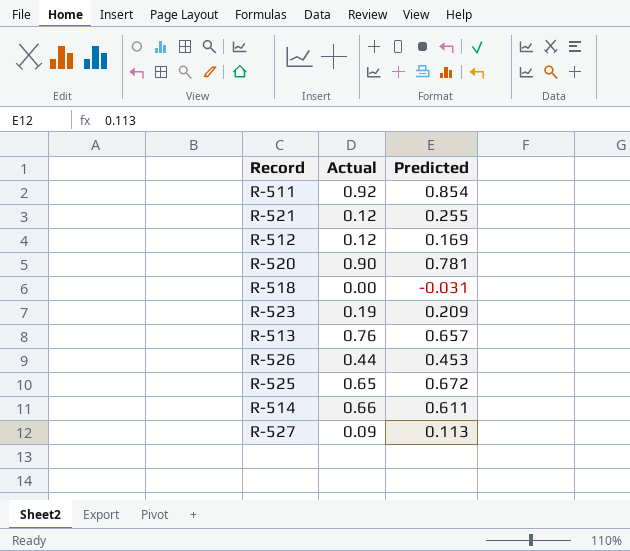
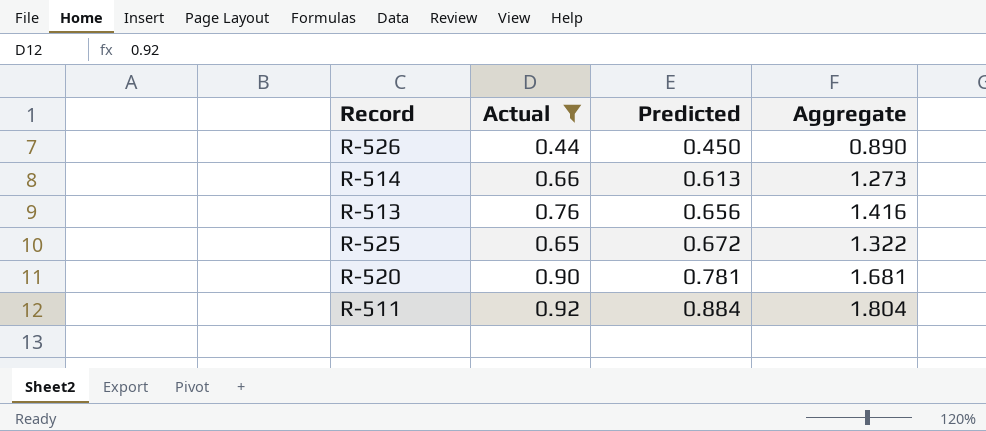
filter: none -> Actual >= 0.44
row order: none -> Predicted ascending
column Aggregate | formula: none -> [Actual] + [Predicted]
R-526 | Predicted: 0.453 -> 0.450
R-514 | Predicted: 0.611 -> 0.613
R-513 | Predicted: 0.657 -> 0.656
R-511 | Predicted: 0.854 -> 0.884

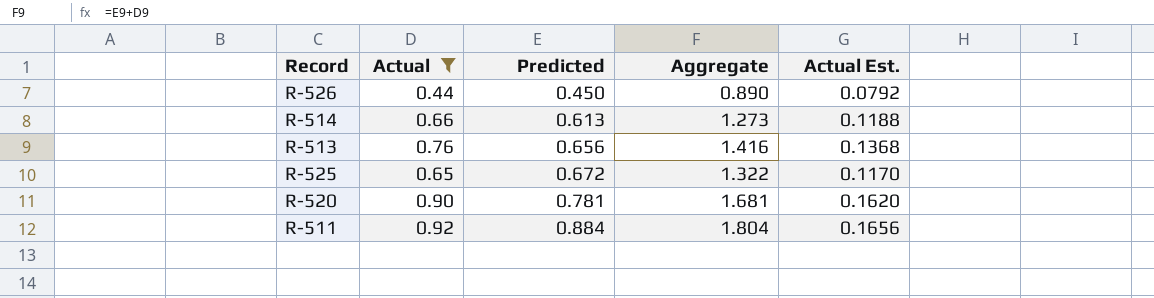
column Actual Est. | formula: none -> [Actual] * 0.18

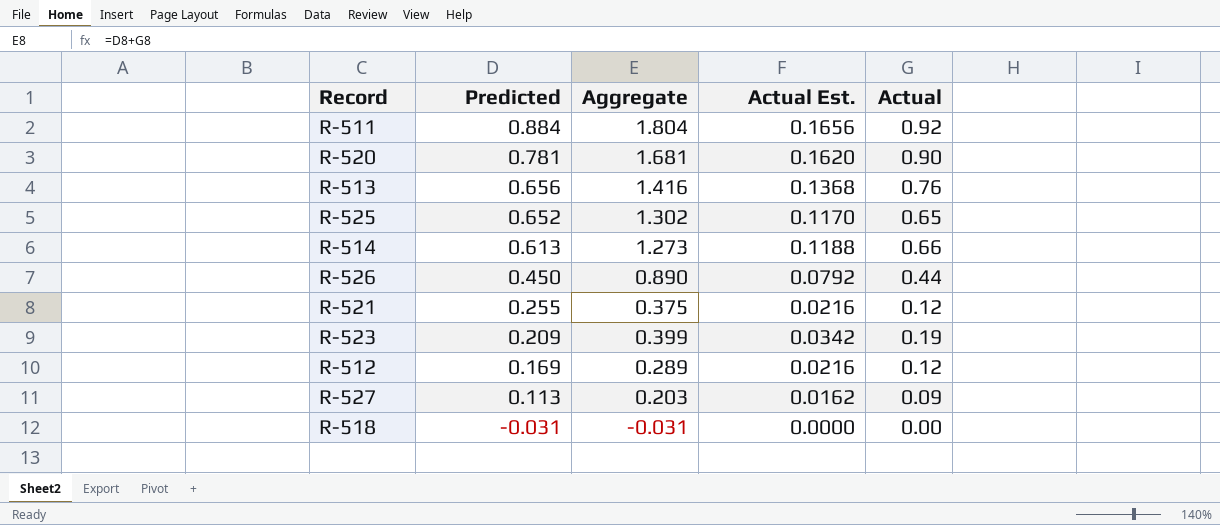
filter: Actual >= 0.44 -> none
row order: Predicted ascending -> Predicted descending
column Actual | position: 2 -> 5
R-525 | Predicted: 0.672 -> 0.652
R-525 | Aggregate: 1.322 -> 1.302

